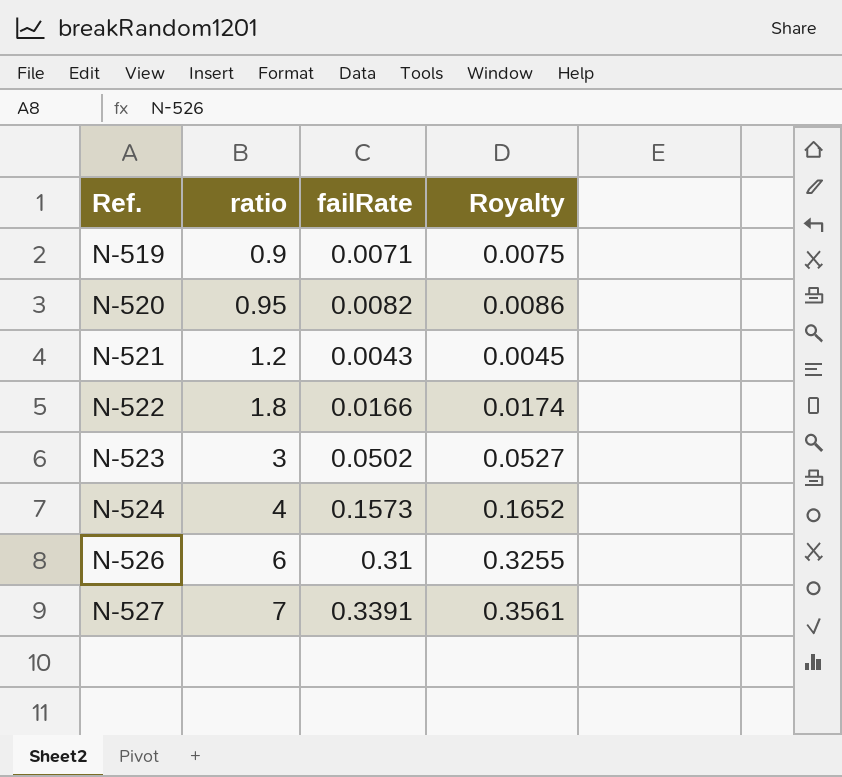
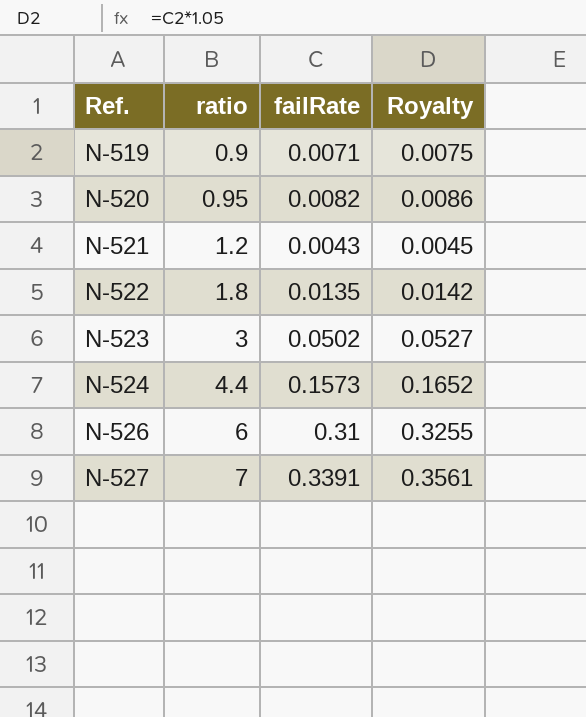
N-522 | failRate: 0.0166 -> 0.0135
N-522 | Royalty: 0.0174 -> 0.0142
N-524 | ratio: 4 -> 4.4

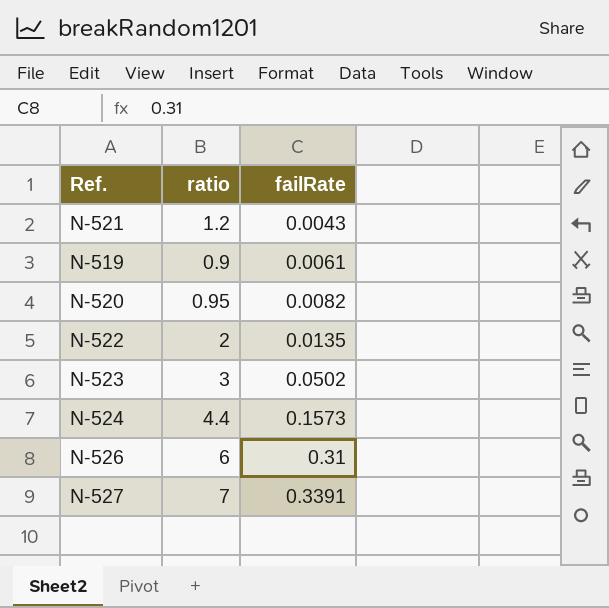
row order: Ref. ascending -> failRate ascending
column Royalty | formula: [failRate] * 1.05 -> none
N-519 | failRate: 0.0071 -> 0.0061
N-522 | ratio: 1.8 -> 2

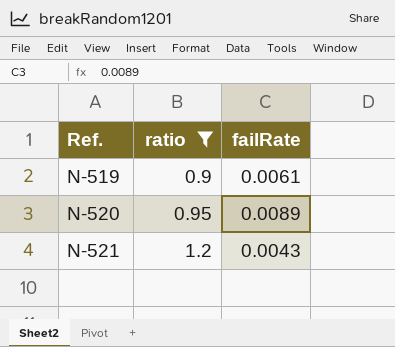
filter: none -> ratio <= 1.2
row order: failRate ascending -> Ref. ascending
N-520 | failRate: 0.0082 -> 0.0089

